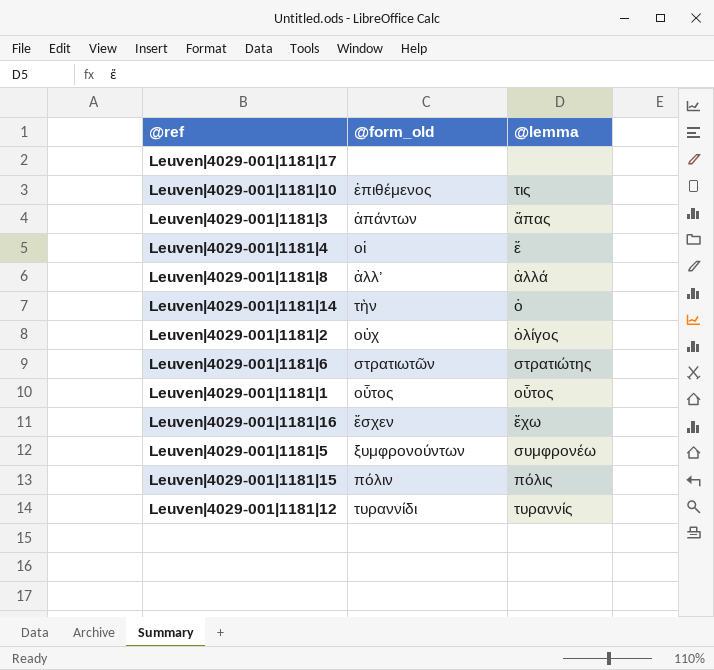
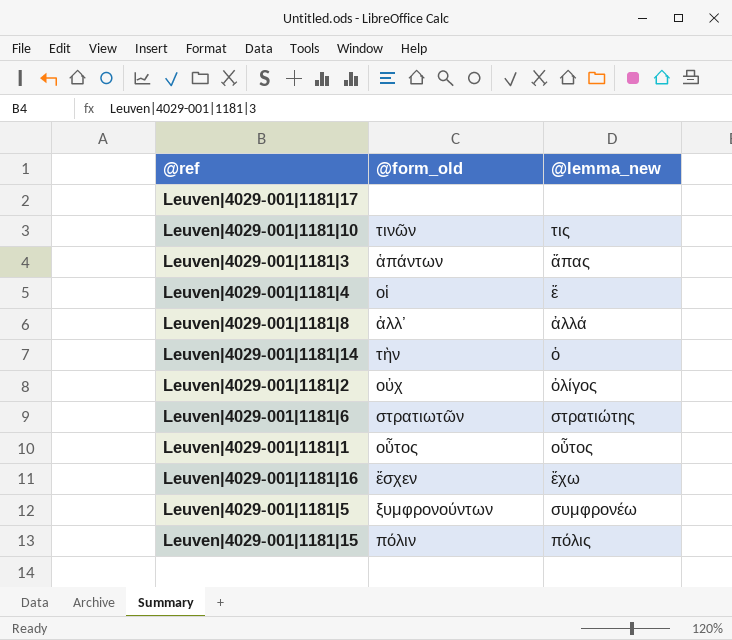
column name: @lemma -> @lemma_new
row Leuven|4029-001|1181|12: τυραννίδι | τυραννίς -> none
Leuven|4029-001|1181|10 | @form_old: ἐπιθέμενος -> τινῶν

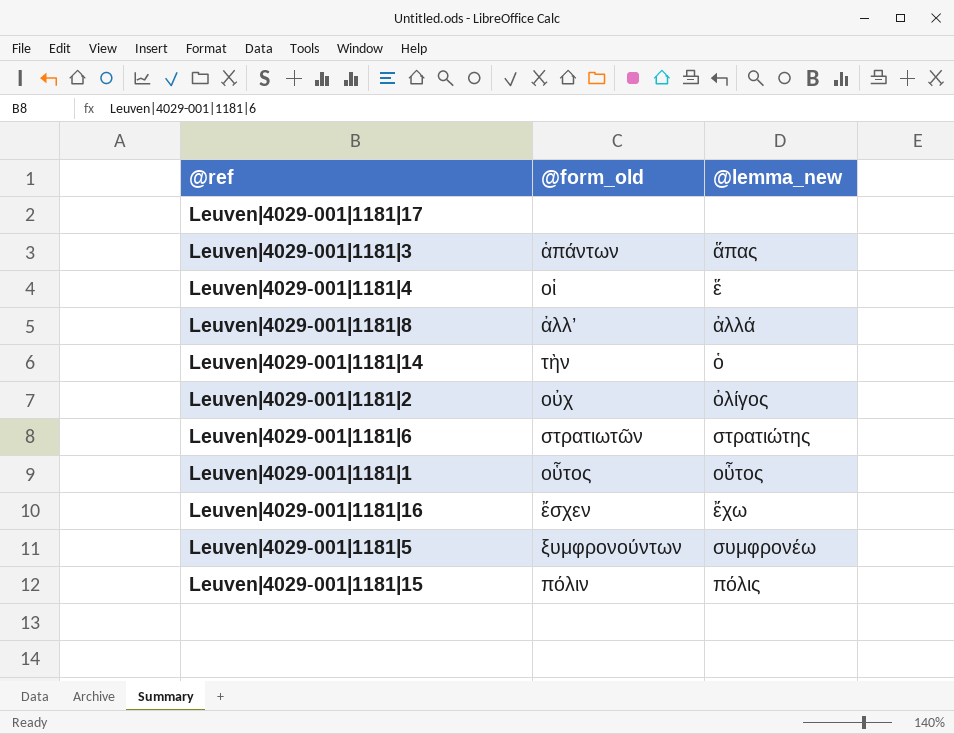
row Leuven|4029-001|1181|10: τινῶν | τις -> none

